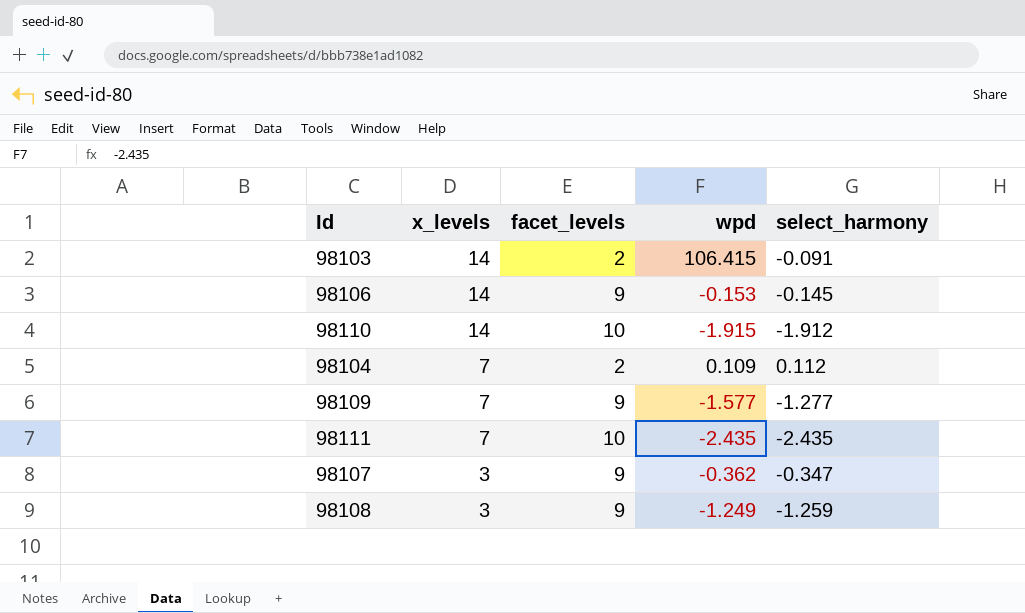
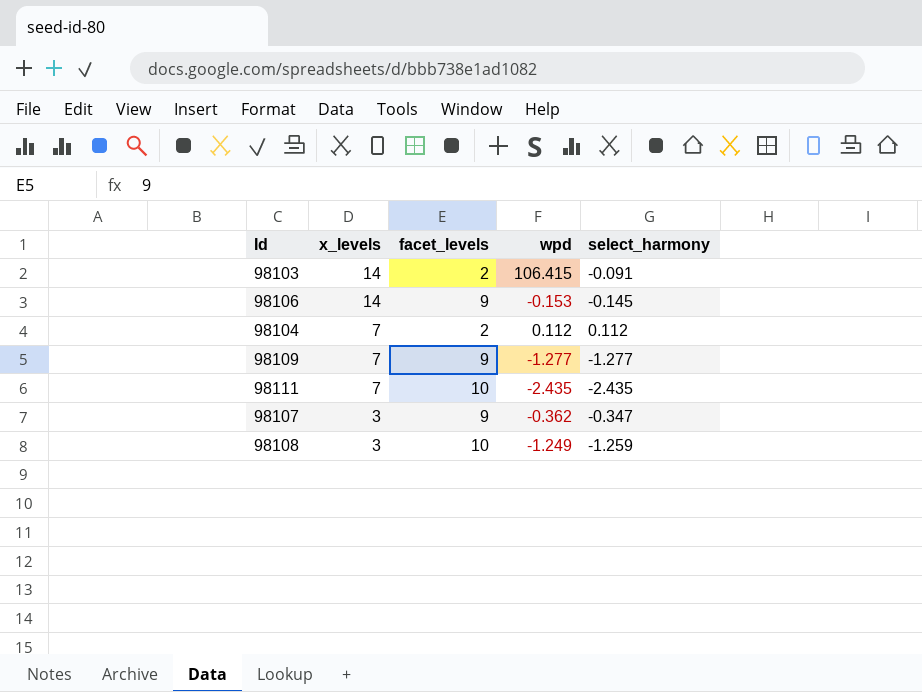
row 98110: 14 | 10 | -1.915 | -1.912 -> none
98104 | wpd: 0.109 -> 0.112
98109 | wpd: -1.577 -> -1.277
98108 | facet_levels: 9 -> 10

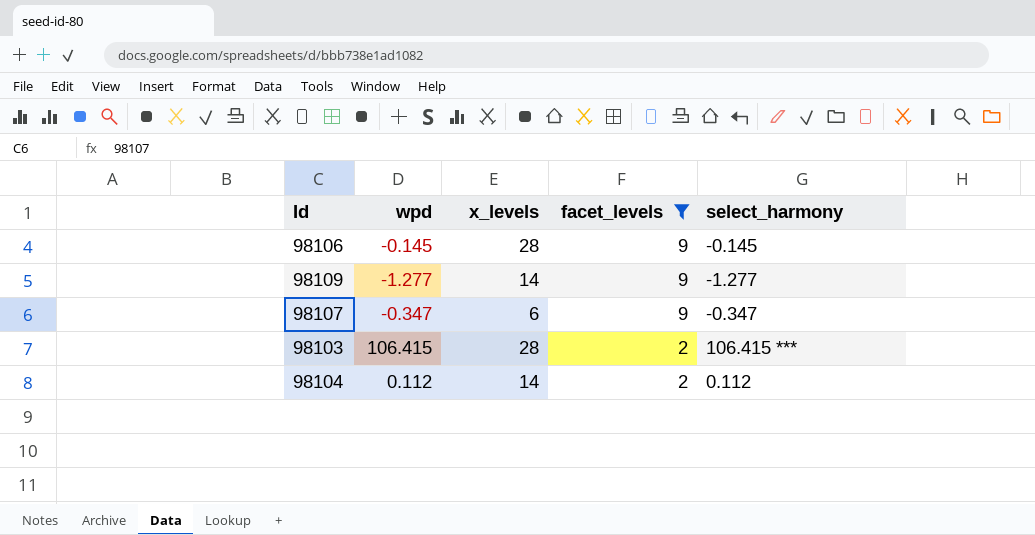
filter: none -> facet_levels != 10
row order: x_levels descending -> facet_levels descending
column wpd | position: 4 -> 2
98106 | wpd: -0.153 -> -0.145
98106 | x_levels: 14 -> 28
98109 | x_levels: 7 -> 14
98107 | wpd: -0.362 -> -0.347
98107 | x_levels: 3 -> 6
98103 | x_levels: 14 -> 28
98103 | select_harmony: -0.091 -> 106.415 ***
98104 | x_levels: 7 -> 14

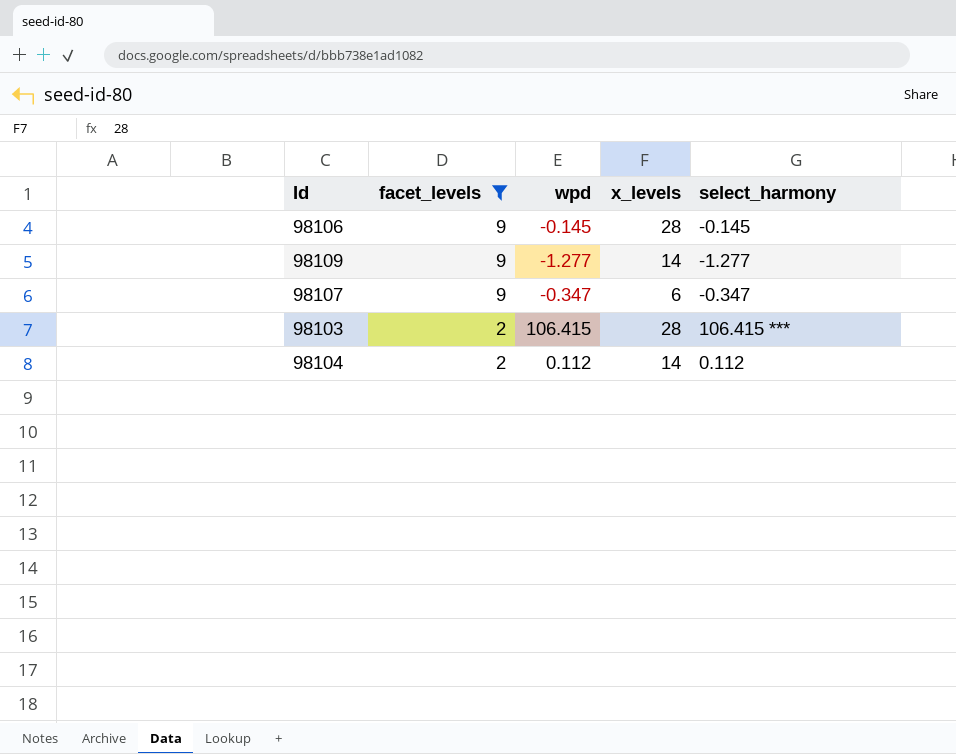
column facet_levels | position: 4 -> 2

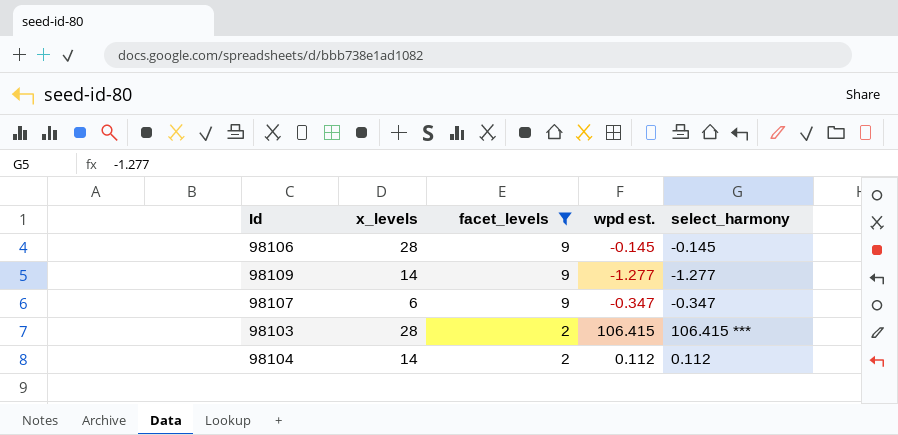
column x_levels | position: 4 -> 2
column name: wpd -> wpd est.

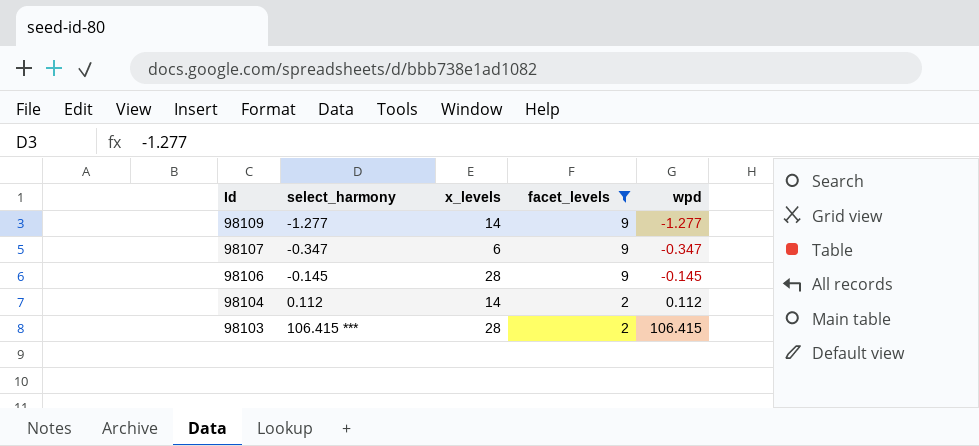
row order: facet_levels descending -> Id descending
column select_harmony | position: 5 -> 2
column name: wpd est. -> wpd

